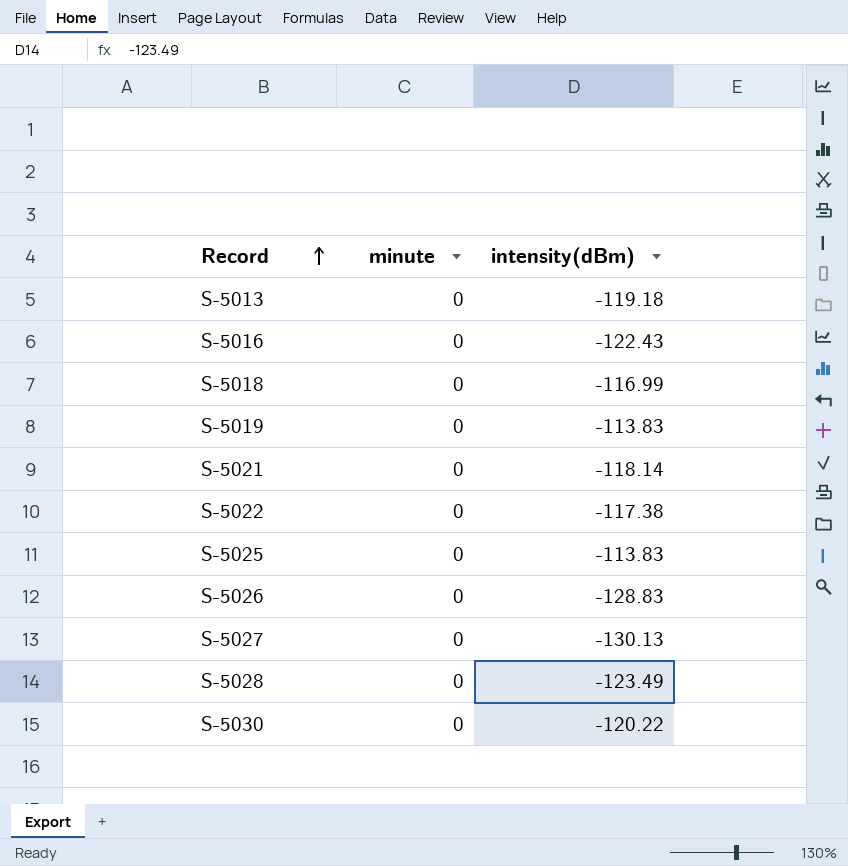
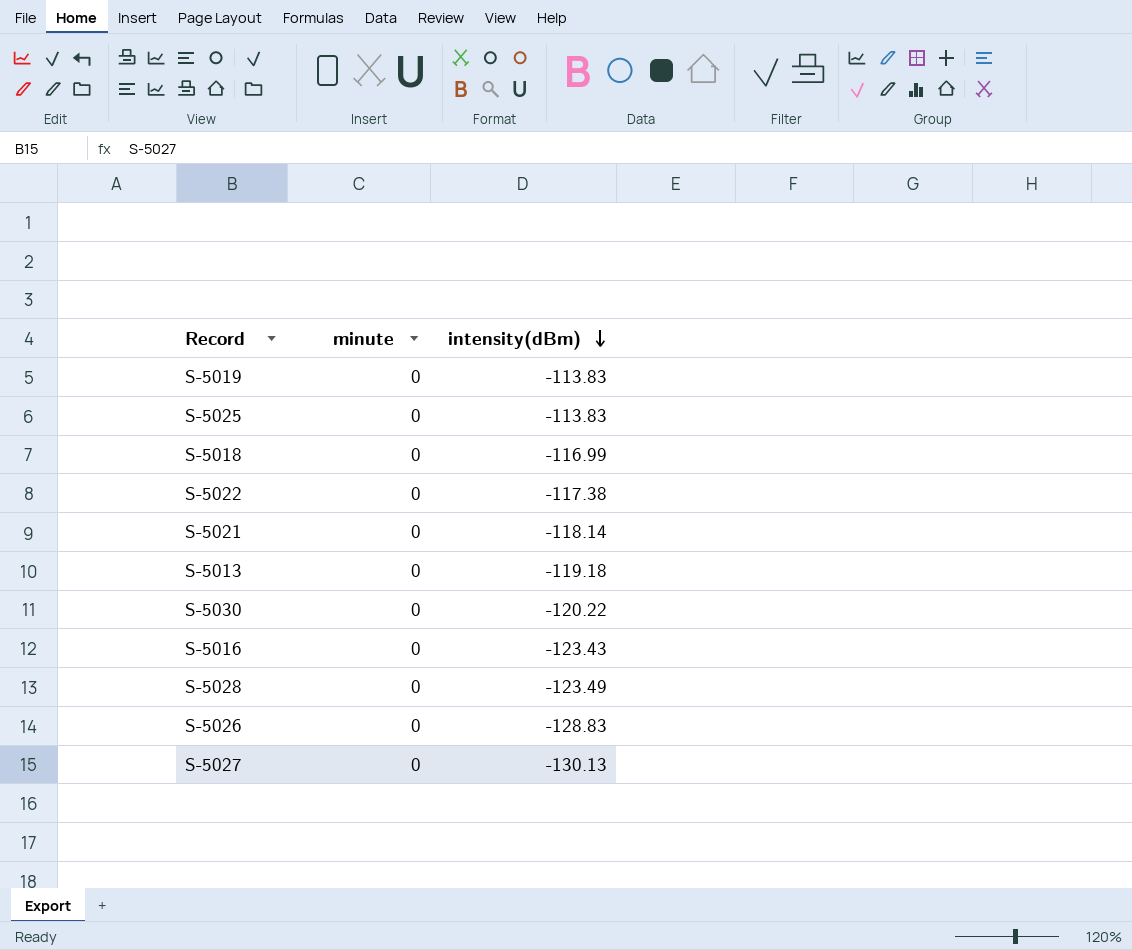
row order: Record ascending -> intensity(dBm) descending
S-5016 | intensity(dBm): -122.43 -> -123.43

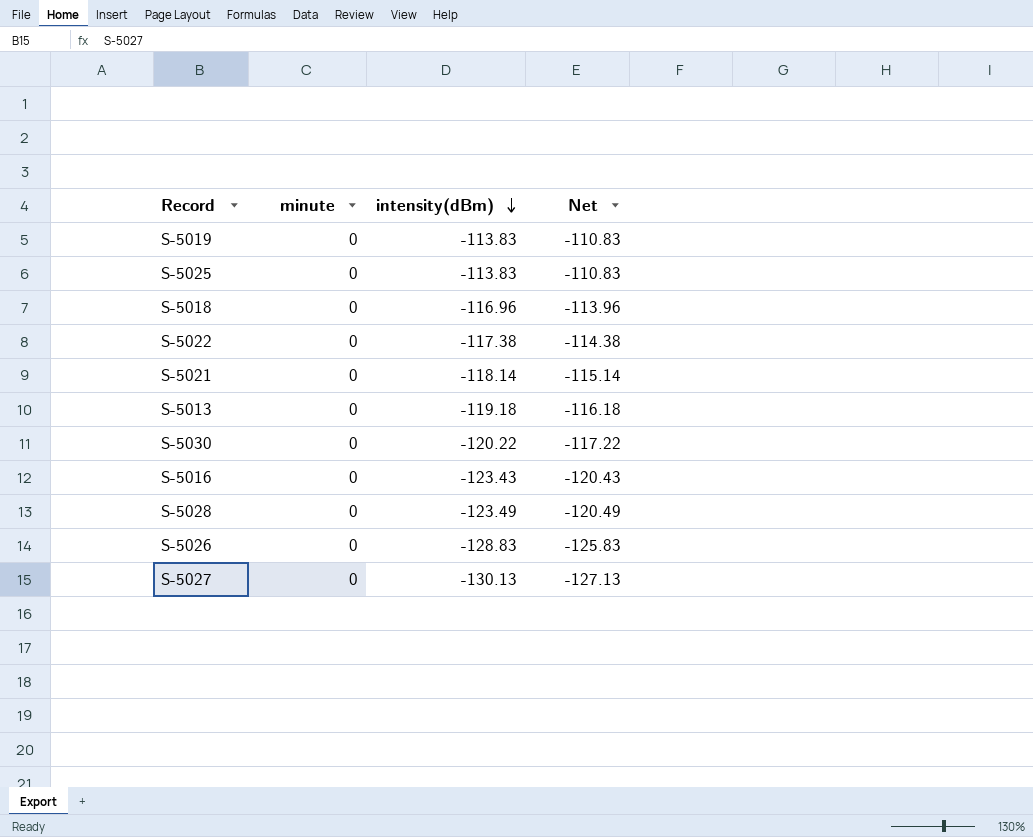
column Net | formula: none -> [intensity(dBm)] + 3
S-5018 | intensity(dBm): -116.99 -> -116.96

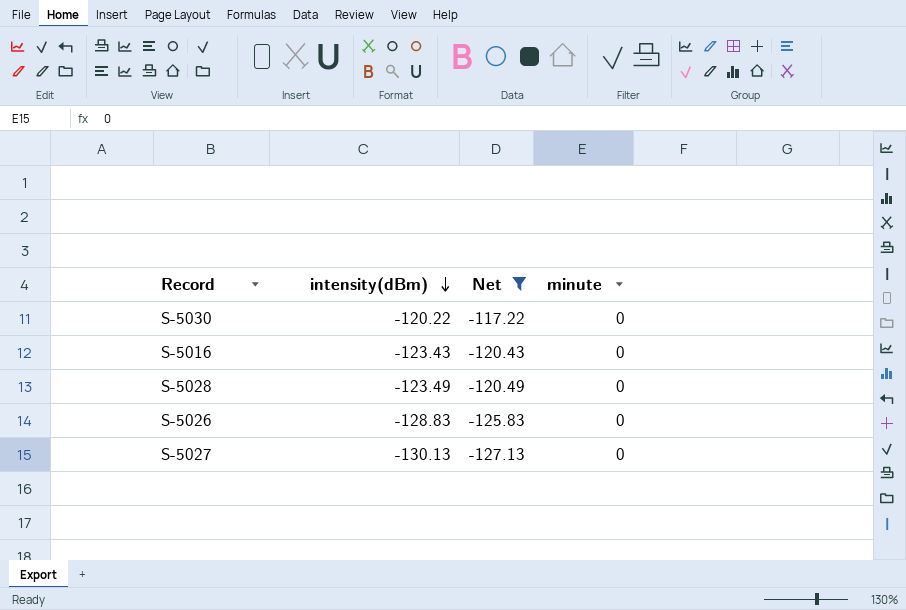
filter: none -> Net <= -117.22
column minute | position: 2 -> 4

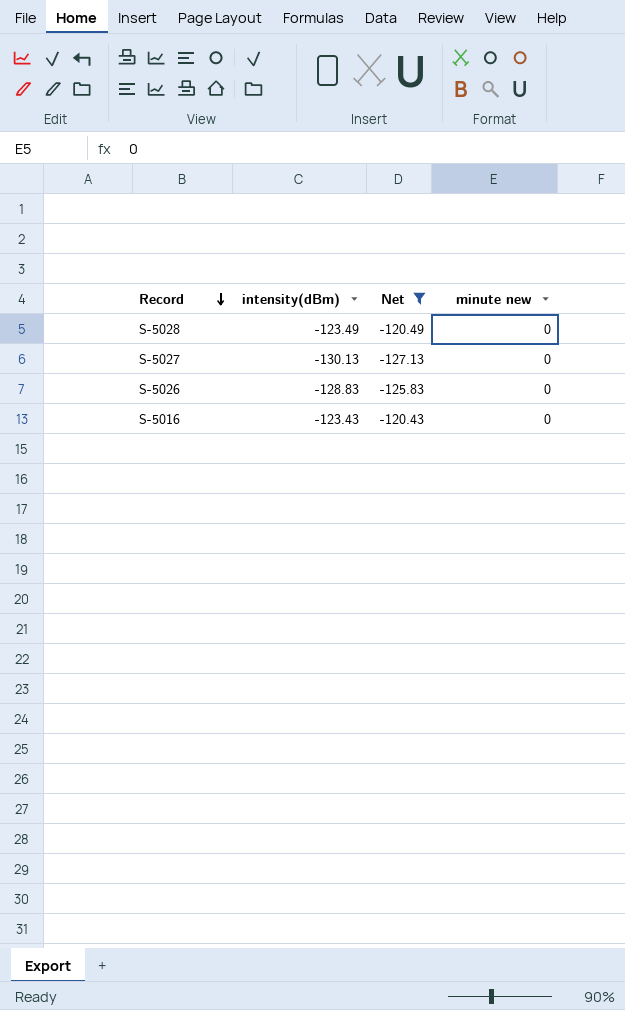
row order: intensity(dBm) descending -> Record descending
column name: minute -> minute new
row S-5030: -120.22 | -117.22 | 0 -> none

